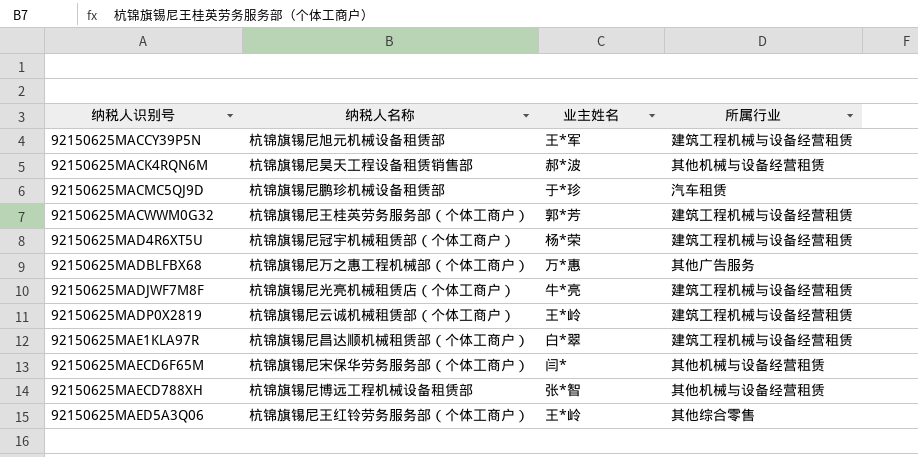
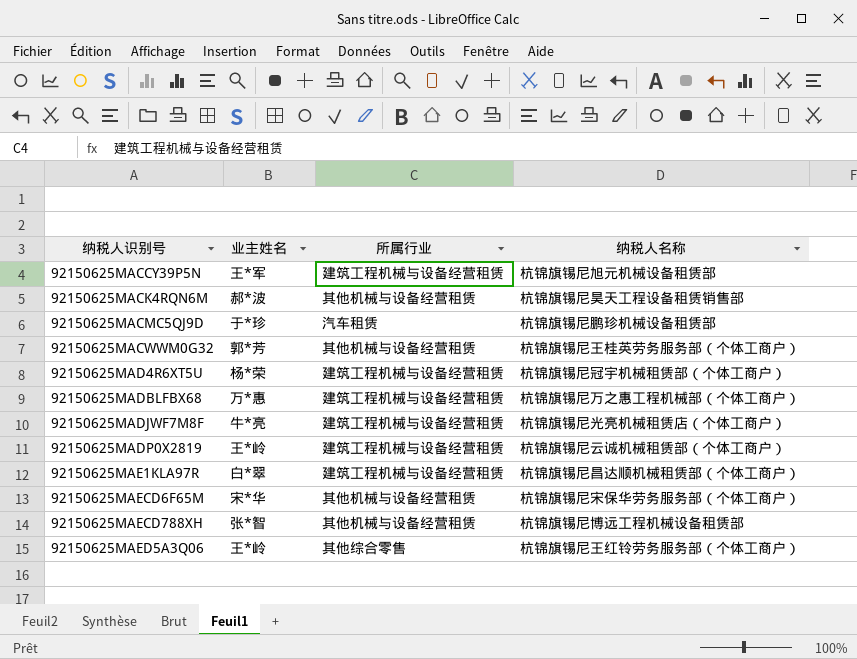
column 纳税人名称 | position: 2 -> 4
92150625MACWWM0G32 | 所属行业: 建筑工程机械与设备经营租赁 -> 其他机械与设备经营租赁
92150625MADBLFBX68 | 所属行业: 其他广告服务 -> 建筑工程机械与设备经营租赁
92150625MAECD6F65M | 业主姓名: 闫* -> 宋*华

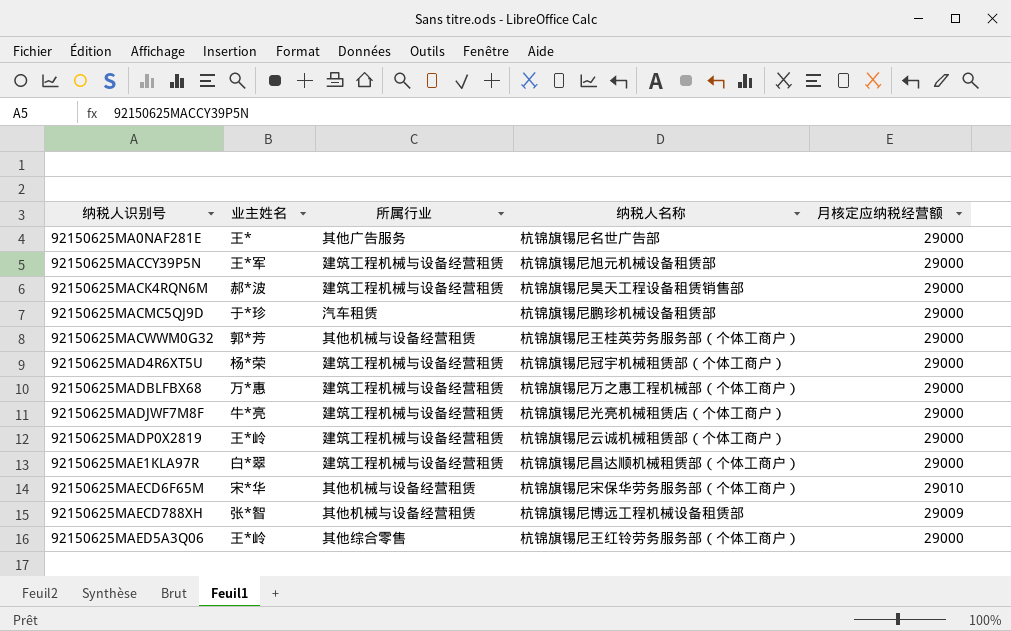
column 月核定应纳税经营额 | position: none -> 5
row 92150625MA0NAF281E: none -> 王* | 其他广告服务 | 杭锦旗锡尼名世广告部 | 29000
92150625MACK4RQN6M | 所属行业: 其他机械与设备经营租赁 -> 建筑工程机械与设备经营租赁

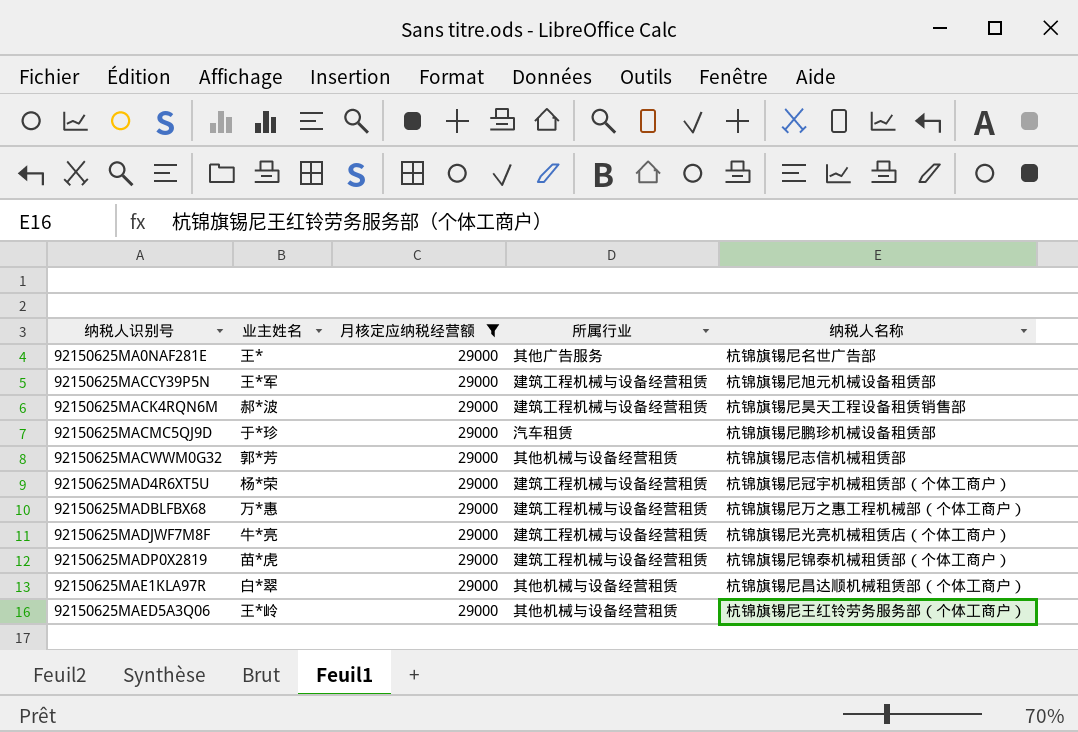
filter: none -> 月核定应纳税经营额 = 29000
column 月核定应纳税经营额 | position: 5 -> 3
92150625MACWWM0G32 | 纳税人名称: 杭锦旗锡尼王桂英劳务服务部（个体工商户） -> 杭锦旗锡尼志信机械租赁部
92150625MADP0X2819 | 业主姓名: 王*岭 -> 苗*虎
92150625MADP0X2819 | 纳税人名称: 杭锦旗锡尼云诚机械租赁部（个体工商户） -> 杭锦旗锡尼锦泰机械租赁部（个体工商户）
92150625MAE1KLA97R | 所属行业: 建筑工程机械与设备经营租赁 -> 其他机械与设备经营租赁
92150625MAED5A3Q06 | 所属行业: 其他综合零售 -> 其他机械与设备经营租赁

